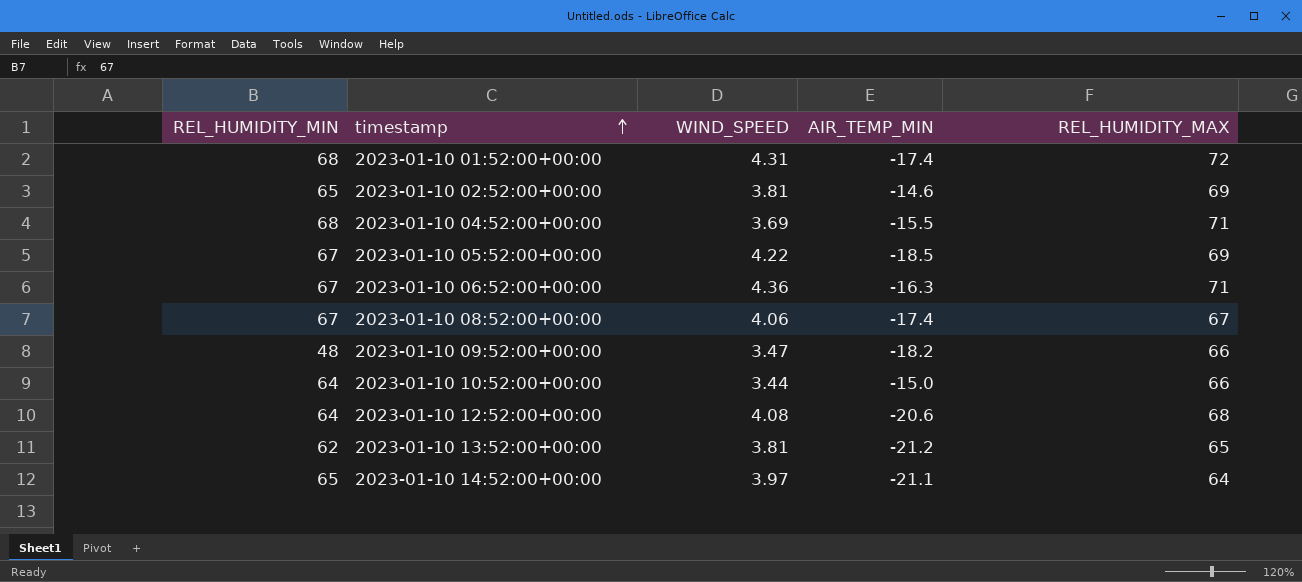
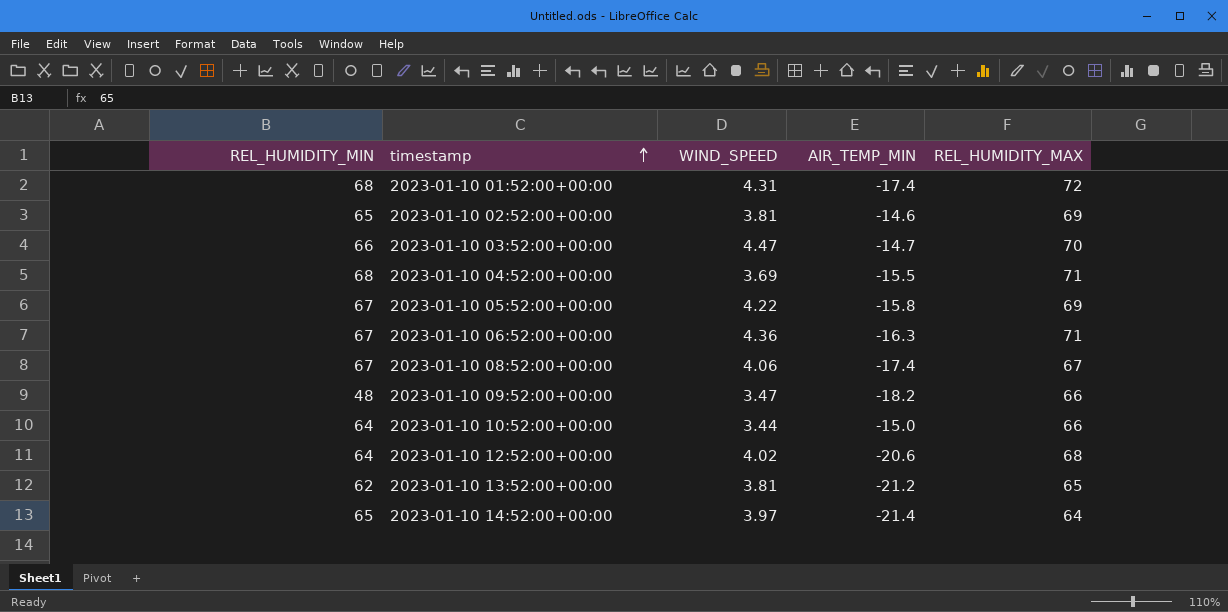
row 2023-01-10 03:52:00+00:00: none -> 66 | 4.47 | -14.7 | 70
2023-01-10 05:52:00+00:00 | AIR_TEMP_MIN: -18.5 -> -15.8
2023-01-10 12:52:00+00:00 | WIND_SPEED: 4.08 -> 4.02
2023-01-10 14:52:00+00:00 | AIR_TEMP_MIN: -21.1 -> -21.4

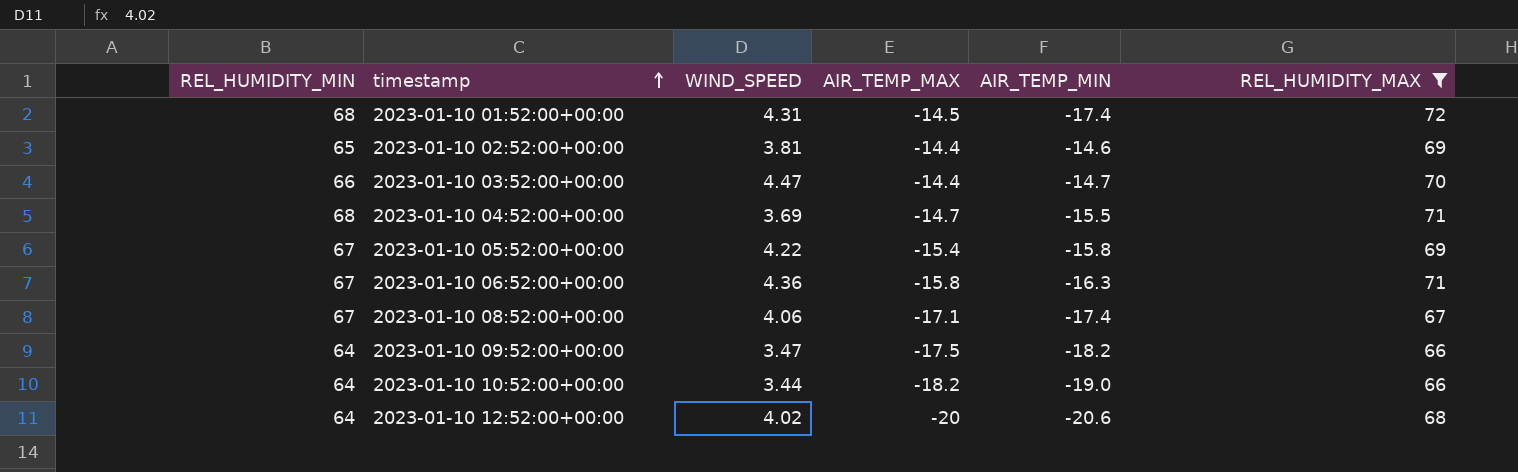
filter: none -> REL_HUMIDITY_MAX >= 66
column AIR_TEMP_MAX | position: none -> 4
2023-01-10 09:52:00+00:00 | REL_HUMIDITY_MIN: 48 -> 64
2023-01-10 10:52:00+00:00 | AIR_TEMP_MIN: -15.0 -> -19.0

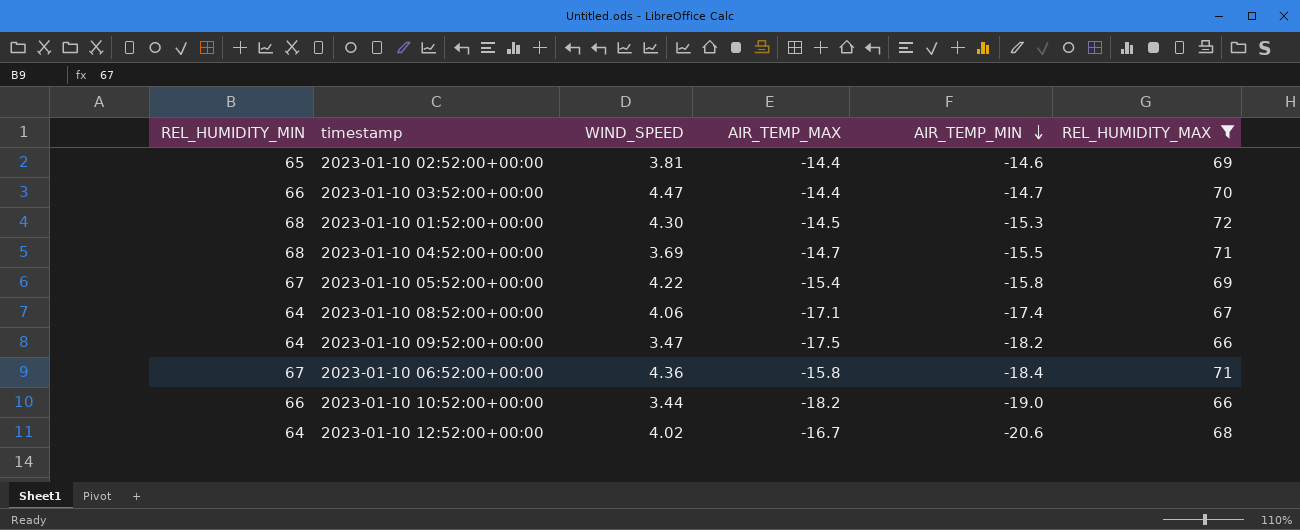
row order: timestamp ascending -> AIR_TEMP_MIN descending
2023-01-10 01:52:00+00:00 | WIND_SPEED: 4.31 -> 4.30
2023-01-10 01:52:00+00:00 | AIR_TEMP_MIN: -17.4 -> -15.3
2023-01-10 08:52:00+00:00 | REL_HUMIDITY_MIN: 67 -> 64
2023-01-10 06:52:00+00:00 | AIR_TEMP_MIN: -16.3 -> -18.4
2023-01-10 10:52:00+00:00 | REL_HUMIDITY_MIN: 64 -> 66
2023-01-10 12:52:00+00:00 | AIR_TEMP_MAX: -20 -> -16.7

